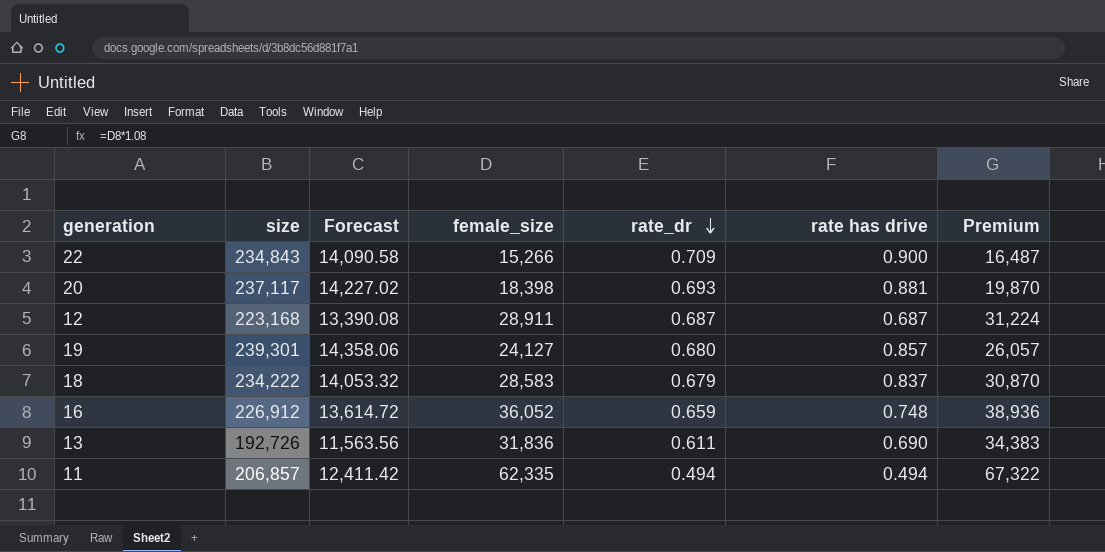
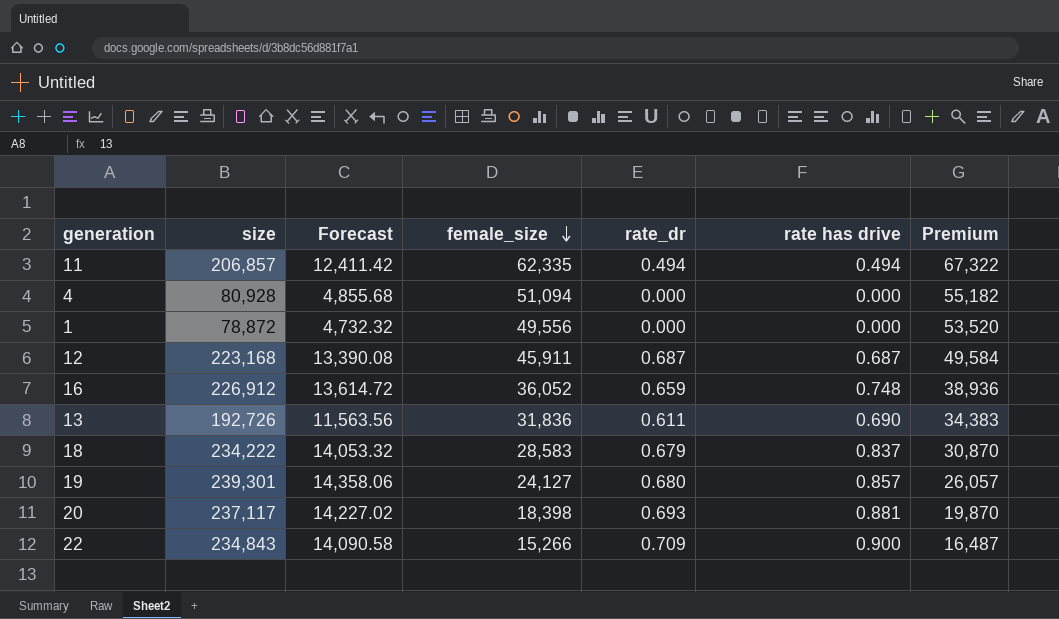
row order: rate_dr descending -> female_size descending
row 4: none -> 80,928 | 4,855.68 | 51,094 | 0.000 | 0.000 | 55,182
row 1: none -> 78,872 | 4,732.32 | 49,556 | 0.000 | 0.000 | 53,520
12 | female_size: 28,911 -> 45,911
12 | Premium: 31,224 -> 49,584

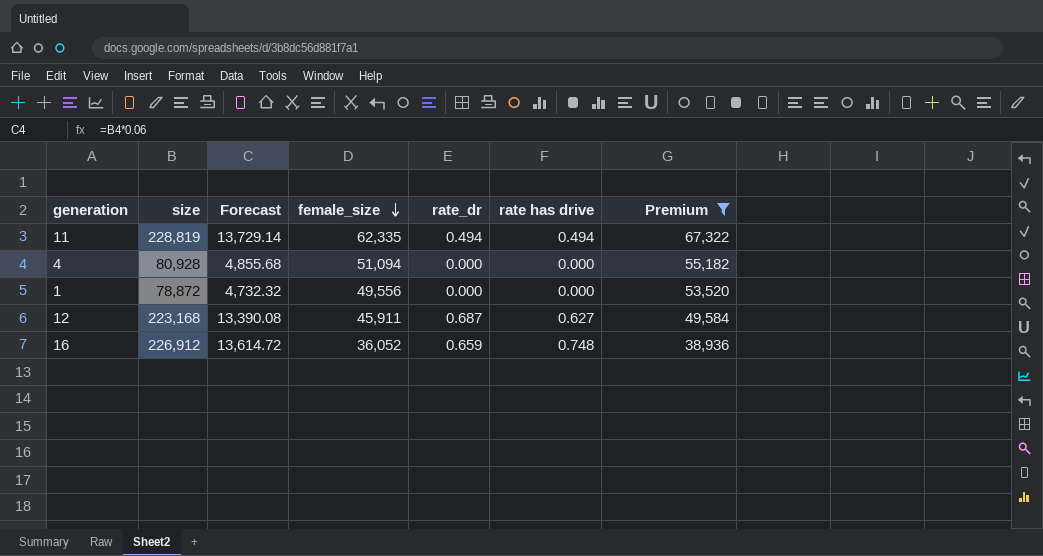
filter: none -> Premium >= 38,936
11 | size: 206,857 -> 228,819
11 | Forecast: 12,411.42 -> 13,729.14
12 | rate has drive: 0.687 -> 0.627

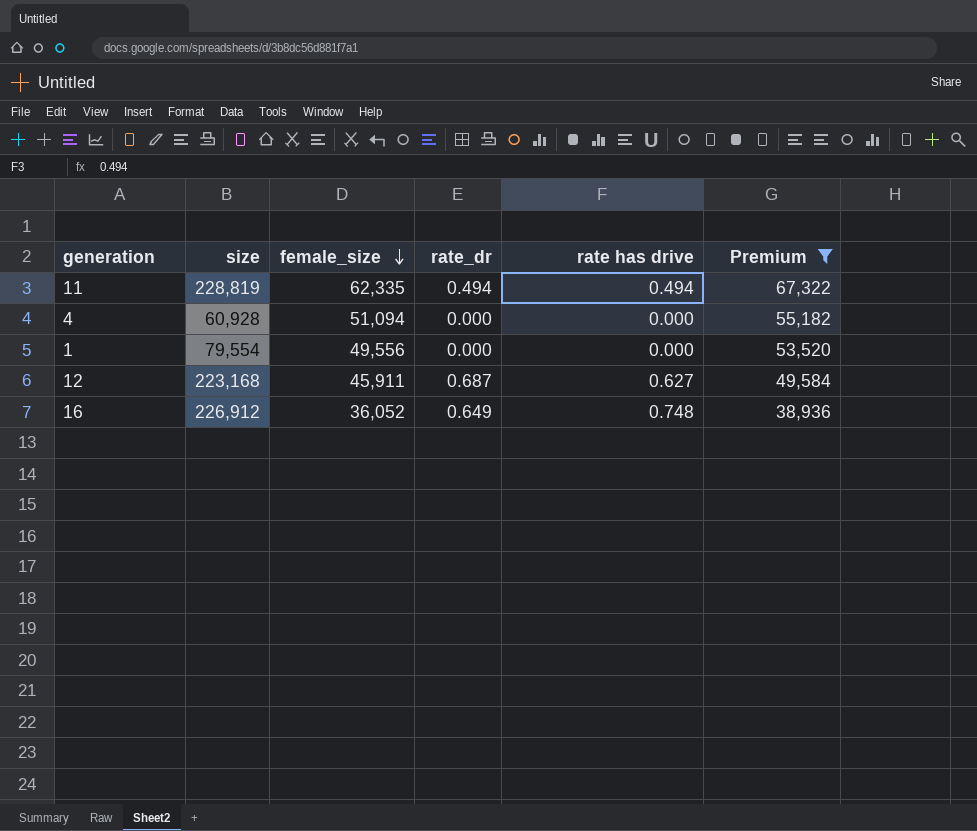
column Forecast | formula: [size] * 0.06 -> none
4 | size: 80,928 -> 60,928
1 | size: 78,872 -> 79,554
16 | rate_dr: 0.659 -> 0.649

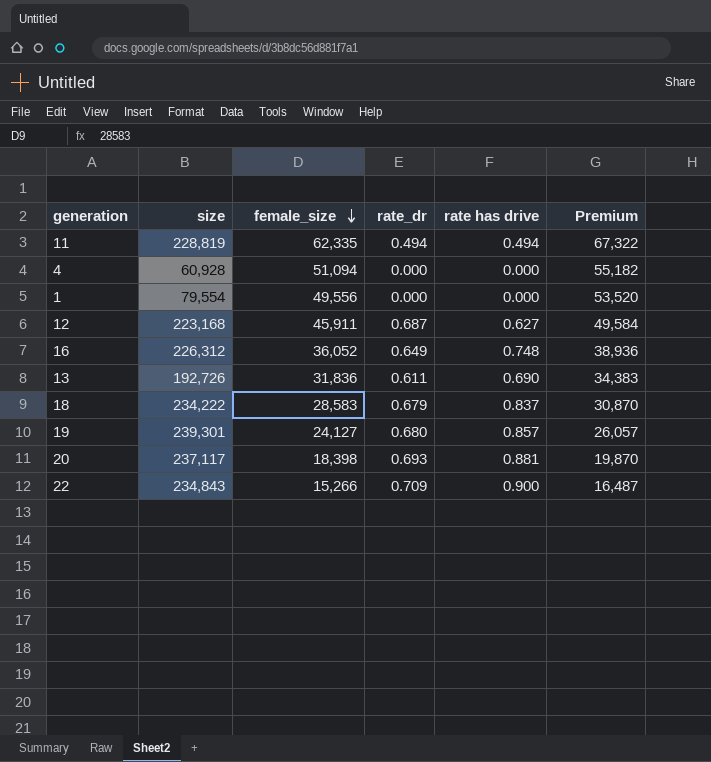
filter: Premium >= 38,936 -> none
16 | size: 226,912 -> 226,312

